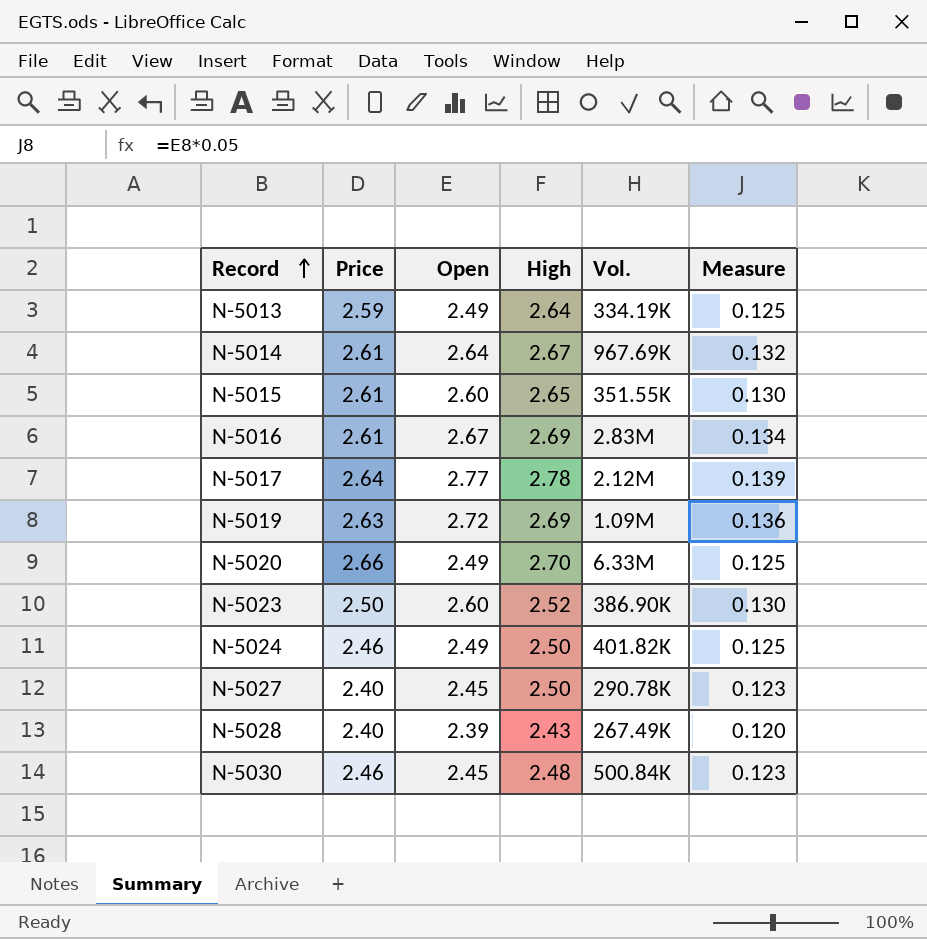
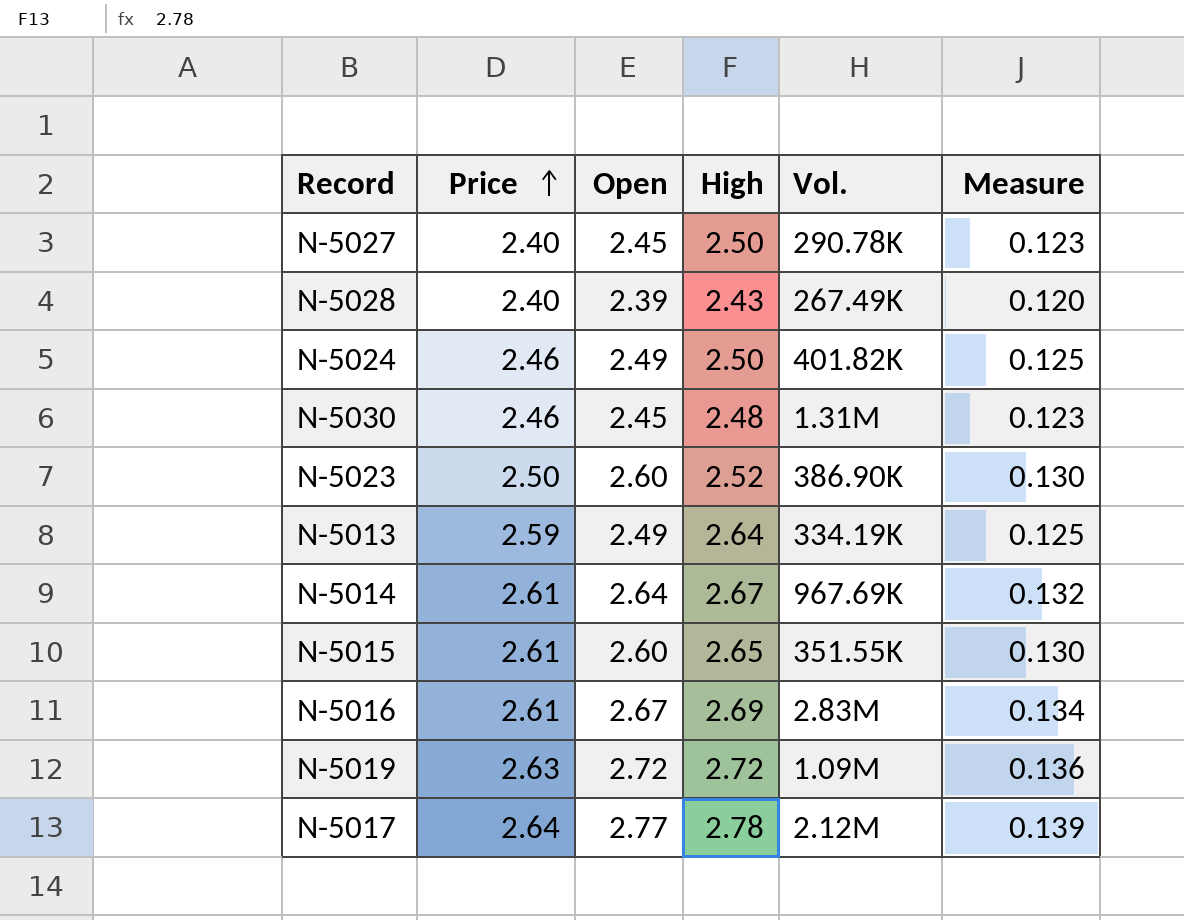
row order: Record ascending -> Price ascending
row N-5020: 2.66 | 2.49 | 2.70 | 6.33M | 0.125 -> none
N-5030 | Vol.: 500.84K -> 1.31M
N-5019 | High: 2.69 -> 2.72

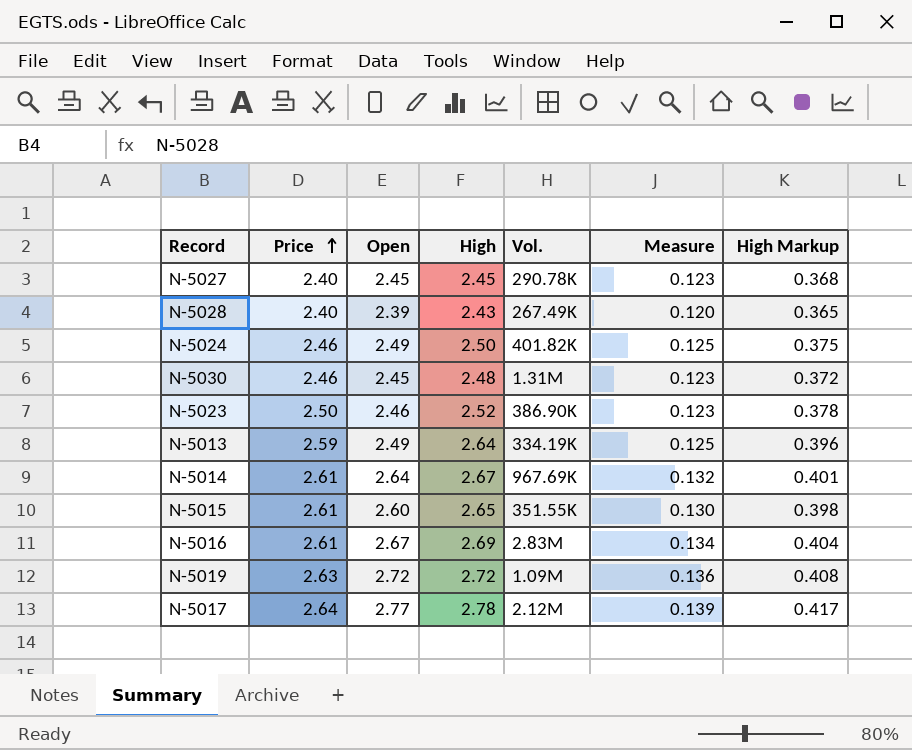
column High Markup | formula: none -> [High] * 0.15
N-5027 | High: 2.50 -> 2.45
N-5023 | Open: 2.60 -> 2.46
N-5023 | Measure: 0.130 -> 0.123

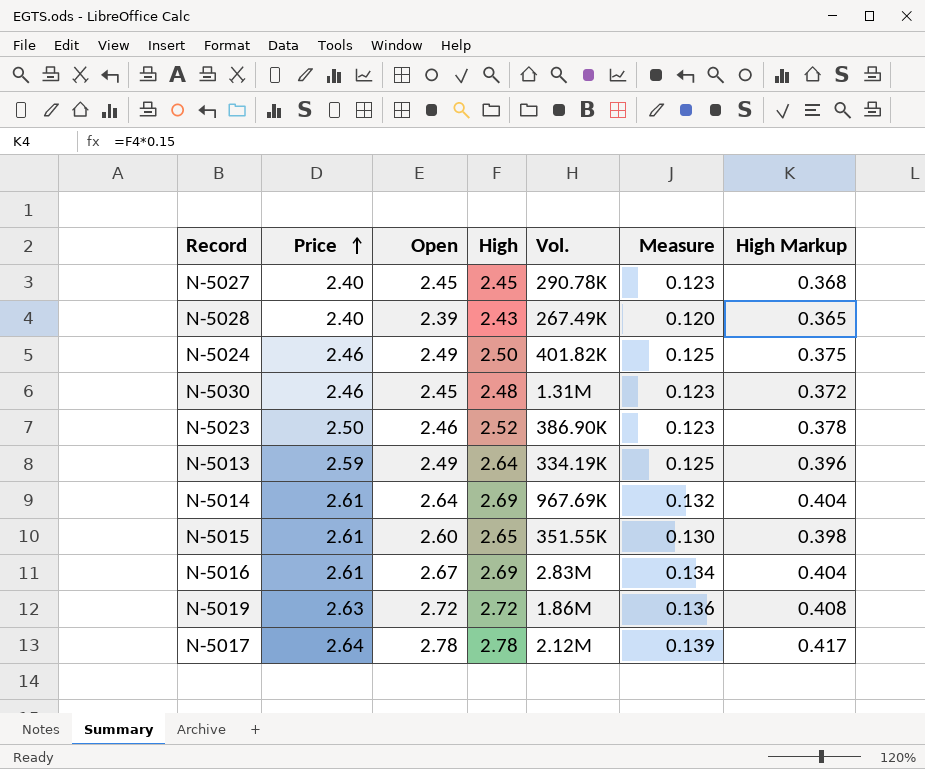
N-5014 | High: 2.67 -> 2.69
N-5014 | High Markup: 0.401 -> 0.404
N-5019 | Vol.: 1.09M -> 1.86M
N-5017 | Open: 2.77 -> 2.78

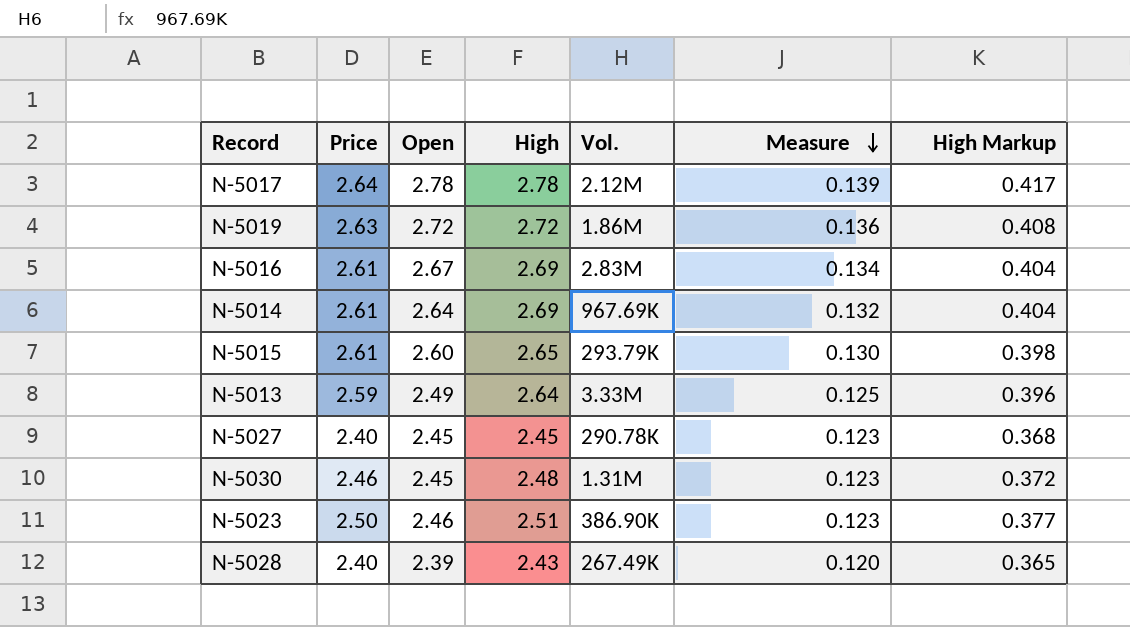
row order: Price ascending -> Measure descending
row N-5024: 2.46 | 2.49 | 2.50 | 401.82K | 0.125 | 0.375 -> none
N-5015 | Vol.: 351.55K -> 293.79K
N-5013 | Vol.: 334.19K -> 3.33M
N-5023 | High: 2.52 -> 2.51
N-5023 | High Markup: 0.378 -> 0.377

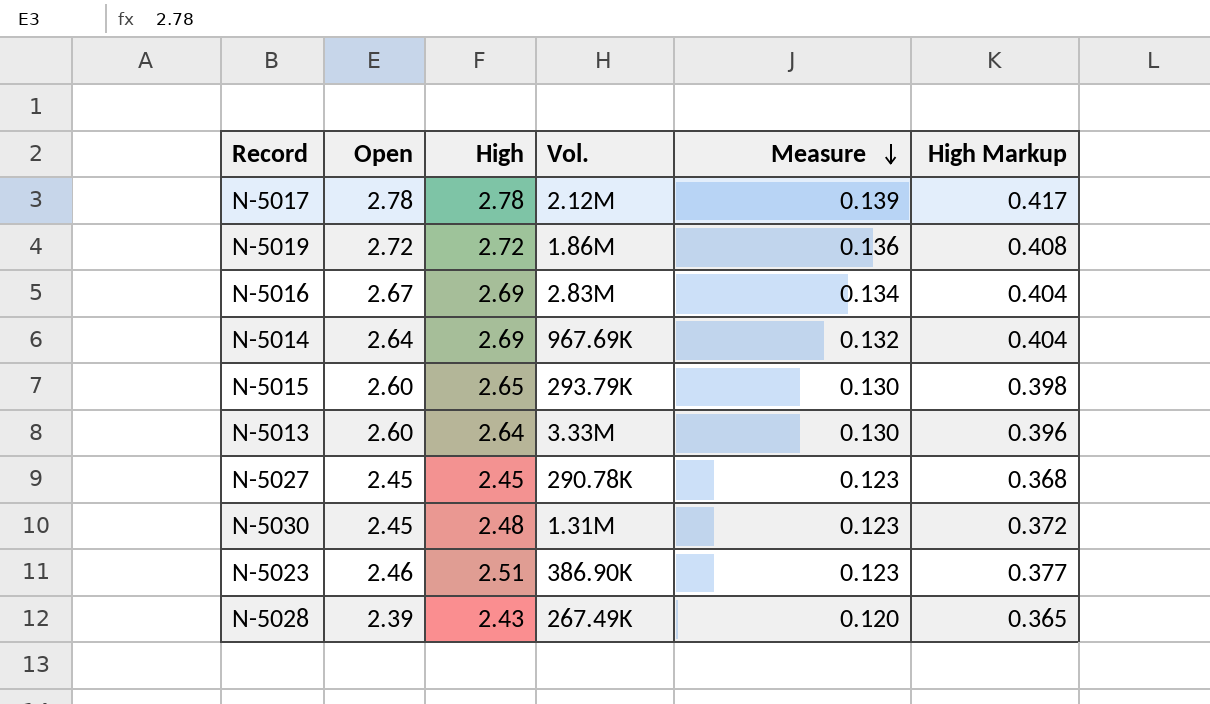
column Price | position: 2 -> none
N-5013 | Open: 2.49 -> 2.60
N-5013 | Measure: 0.125 -> 0.130

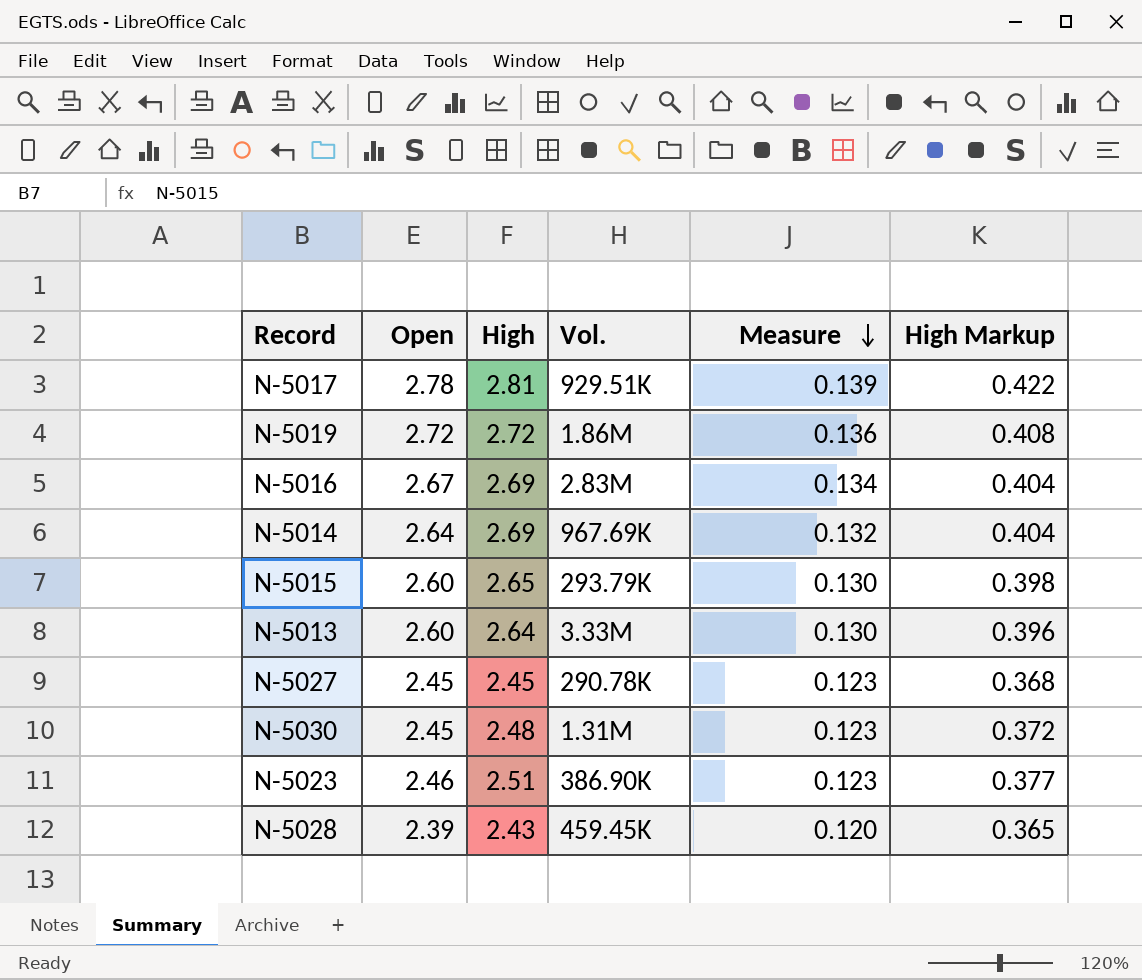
N-5017 | High: 2.78 -> 2.81
N-5017 | Vol.: 2.12M -> 929.51K
N-5017 | High Markup: 0.417 -> 0.422
N-5028 | Vol.: 267.49K -> 459.45K

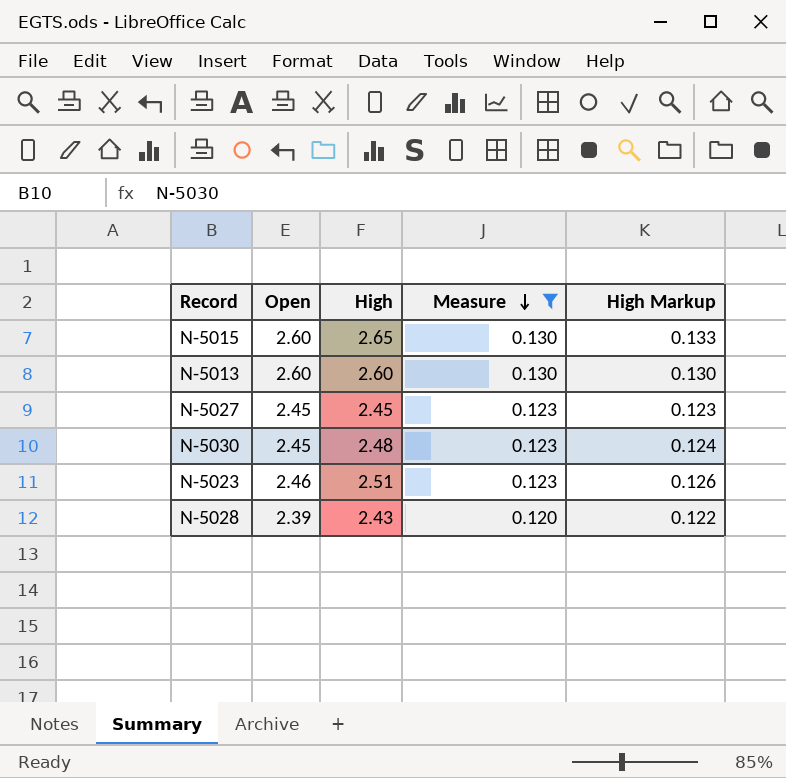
filter: none -> Measure <= 0.130
column Vol. | position: 4 -> none
column High Markup | formula: [High] * 0.15 -> [High] * 0.05
N-5013 | High: 2.64 -> 2.60

